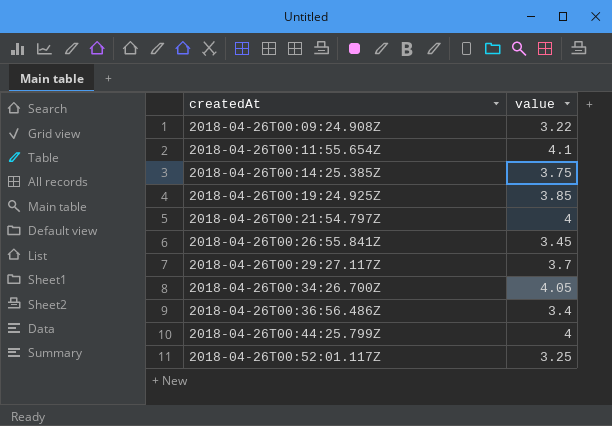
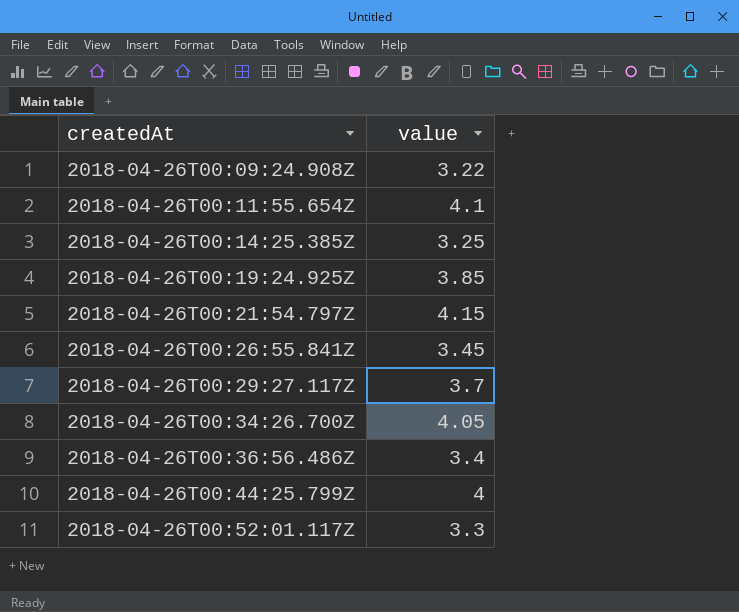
2018-04-26T00:14:25.385Z | value: 3.75 -> 3.25
2018-04-26T00:21:54.797Z | value: 4 -> 4.15
2018-04-26T00:52:01.117Z | value: 3.25 -> 3.3

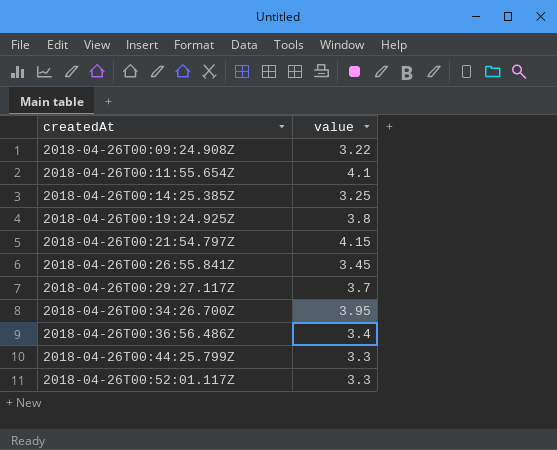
2018-04-26T00:19:24.925Z | value: 3.85 -> 3.8
2018-04-26T00:34:26.700Z | value: 4.05 -> 3.95
2018-04-26T00:44:25.799Z | value: 4 -> 3.3

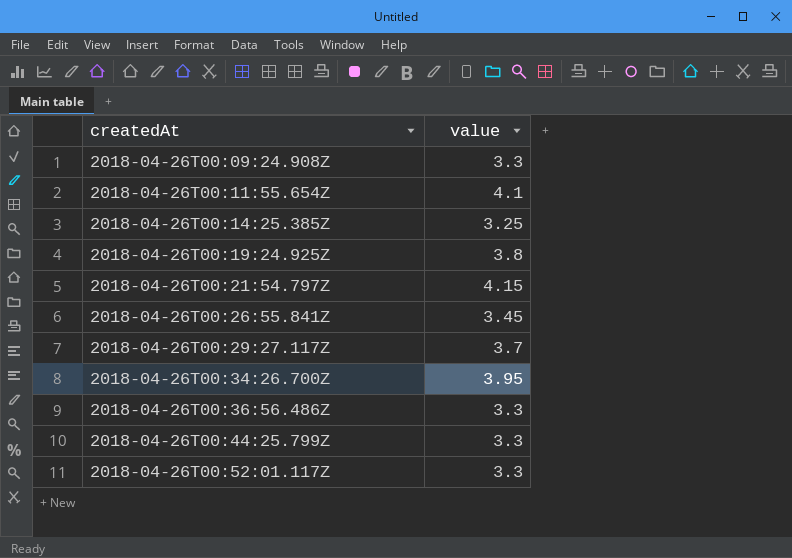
2018-04-26T00:09:24.908Z | value: 3.22 -> 3.3
2018-04-26T00:36:56.486Z | value: 3.4 -> 3.3

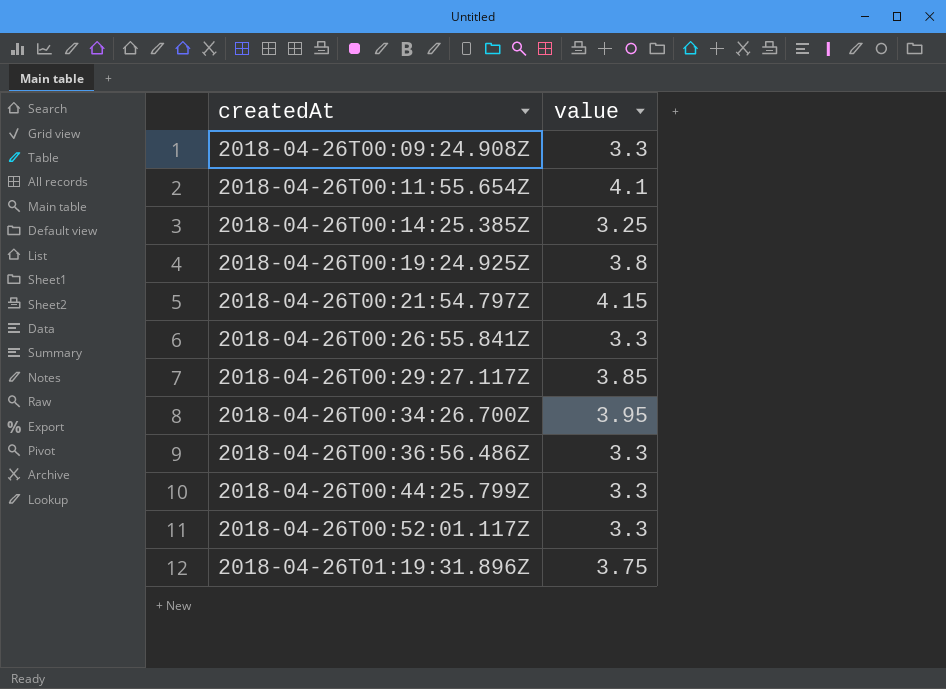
2018-04-26T00:26:55.841Z | value: 3.45 -> 3.3
2018-04-26T00:29:27.117Z | value: 3.7 -> 3.85
row 2018-04-26T01:19:31.896Z: none -> 3.75

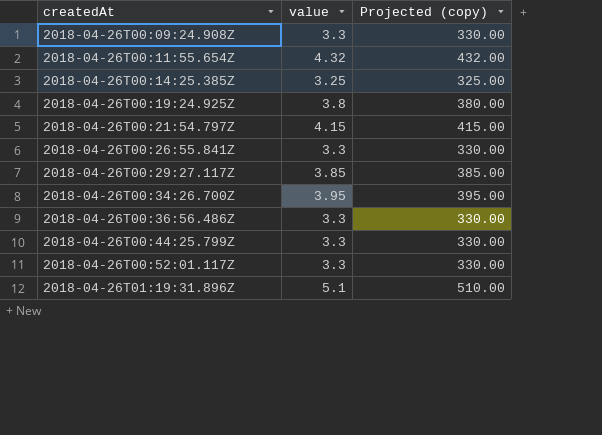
column Projected (copy) | formula: none -> [value] * 100
2018-04-26T00:11:55.654Z | value: 4.1 -> 4.32
2018-04-26T01:19:31.896Z | value: 3.75 -> 5.1

